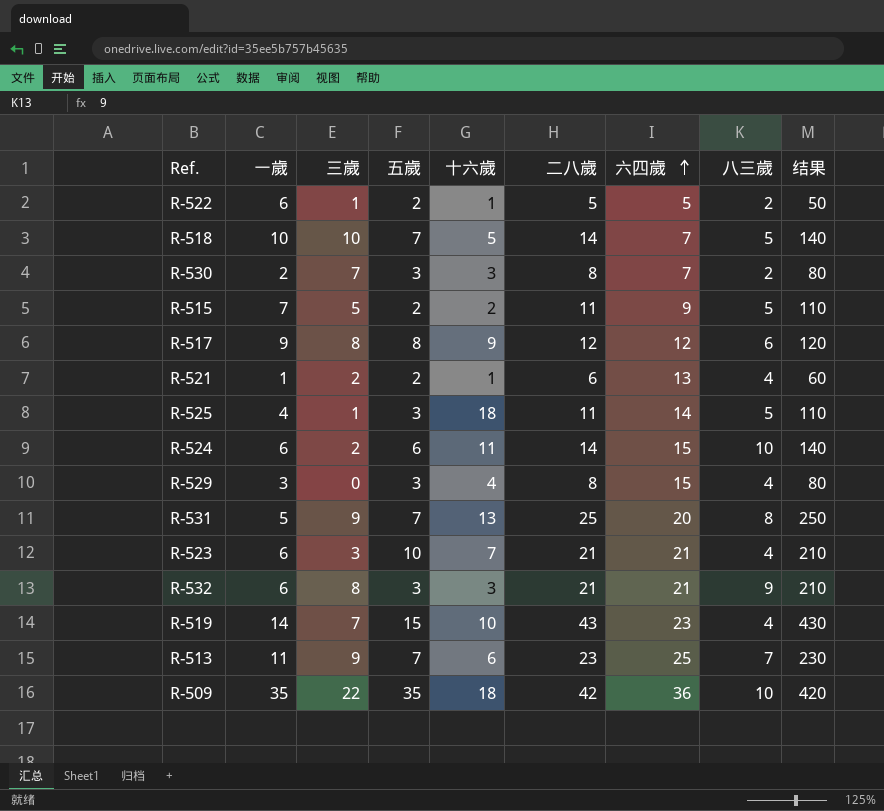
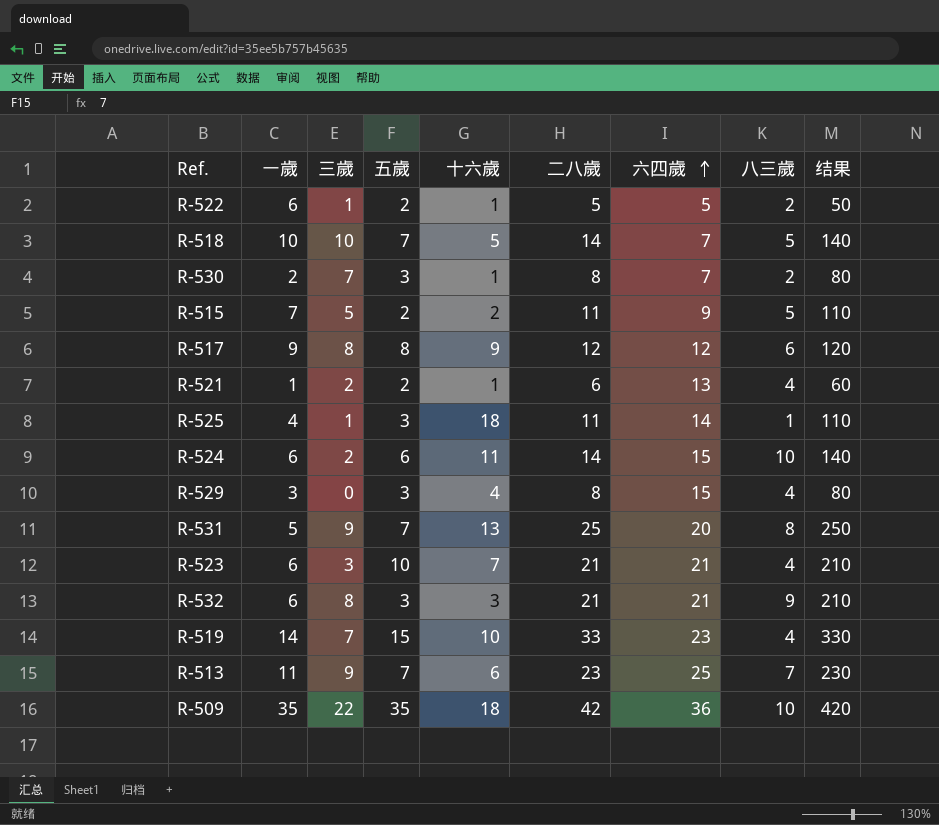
R-530 | 十六歲: 3 -> 1
R-525 | 八三歲: 5 -> 1
R-519 | 二八歲: 43 -> 33
R-519 | 结果: 430 -> 330

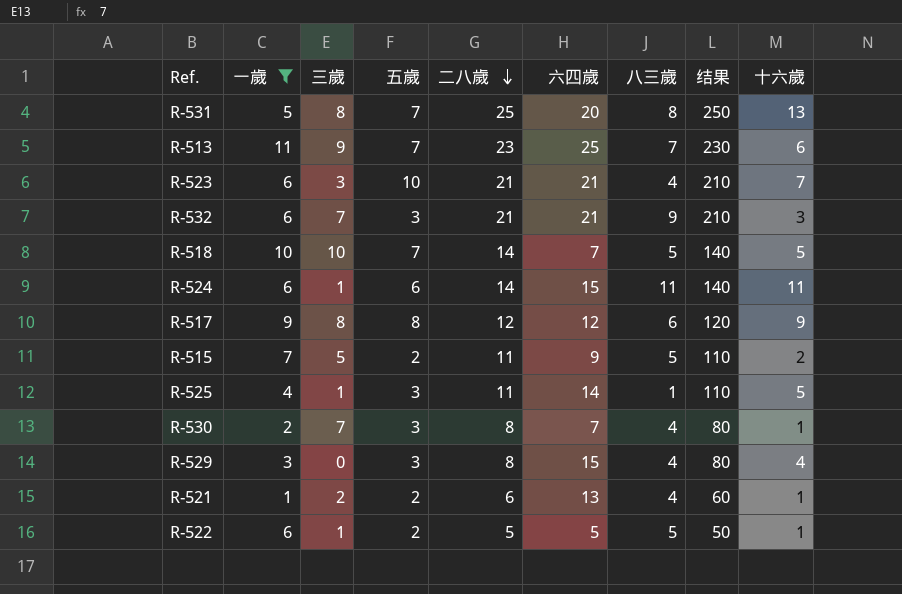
filter: none -> 一歲 <= 11
row order: 六四歲 ascending -> 二八歲 descending
column 十六歲 | position: 5 -> 9
R-531 | 三歲: 9 -> 8
R-532 | 三歲: 8 -> 7
R-524 | 三歲: 2 -> 1
R-524 | 八三歲: 10 -> 11
R-525 | 十六歲: 18 -> 5
R-530 | 八三歲: 2 -> 4
R-522 | 八三歲: 2 -> 5

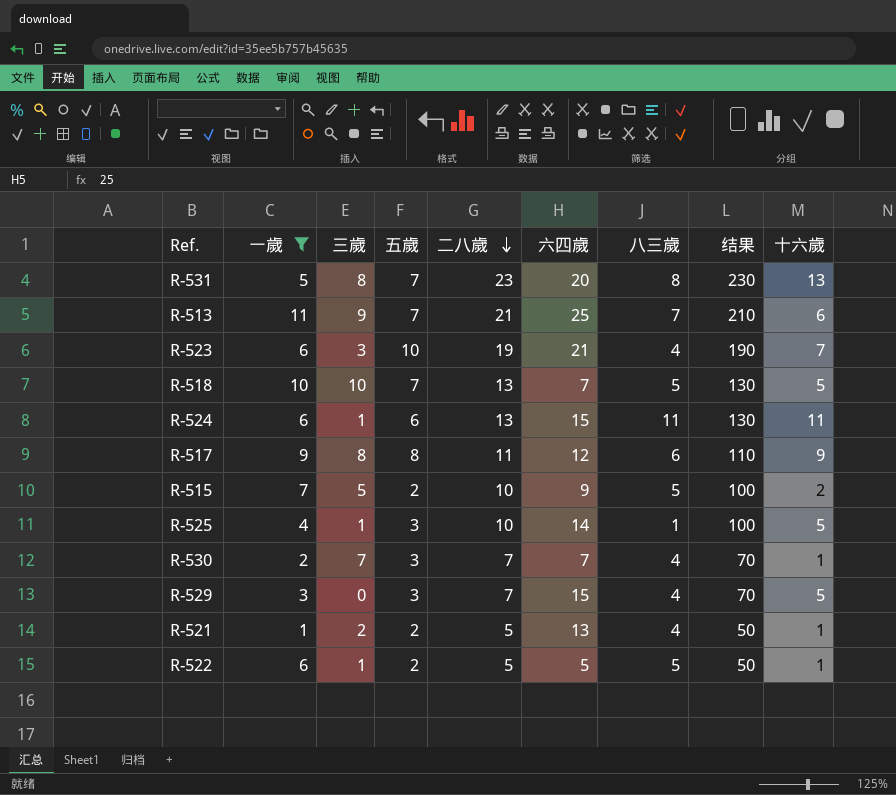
row R-532: 6 | 7 | 3 | 21 | 21 | 9 | 210 | 3 -> none
R-531 | 二八歲: 25 -> 23
R-531 | 结果: 250 -> 230
R-513 | 二八歲: 23 -> 21
R-513 | 结果: 230 -> 210
R-523 | 二八歲: 21 -> 19
R-523 | 结果: 210 -> 190
R-518 | 二八歲: 14 -> 13
R-518 | 结果: 140 -> 130
R-524 | 二八歲: 14 -> 13
R-524 | 结果: 140 -> 130
R-517 | 二八歲: 12 -> 11
R-517 | 结果: 120 -> 110
R-515 | 二八歲: 11 -> 10
R-515 | 结果: 110 -> 100
R-525 | 二八歲: 11 -> 10
R-525 | 结果: 110 -> 100
R-530 | 二八歲: 8 -> 7
R-530 | 结果: 80 -> 70
R-529 | 二八歲: 8 -> 7
R-529 | 结果: 80 -> 70
R-529 | 十六歲: 4 -> 5
R-521 | 二八歲: 6 -> 5
R-521 | 结果: 60 -> 50

